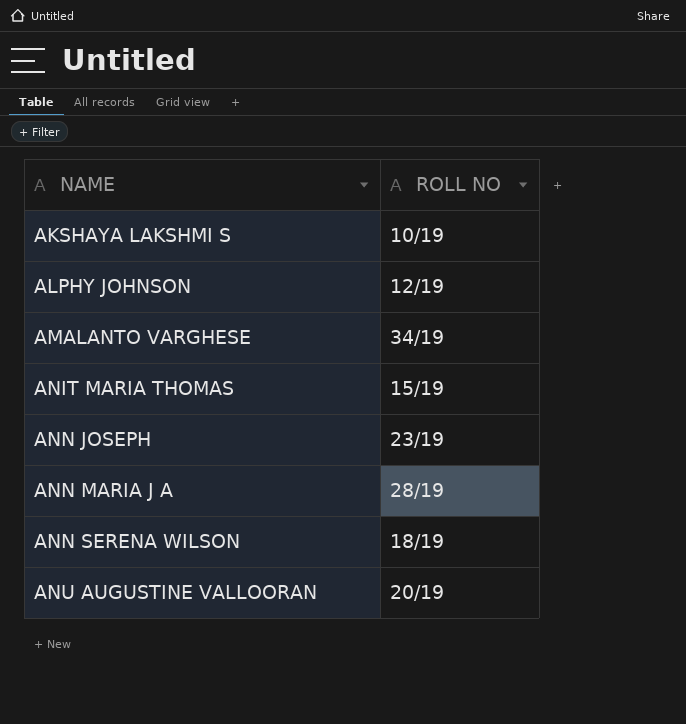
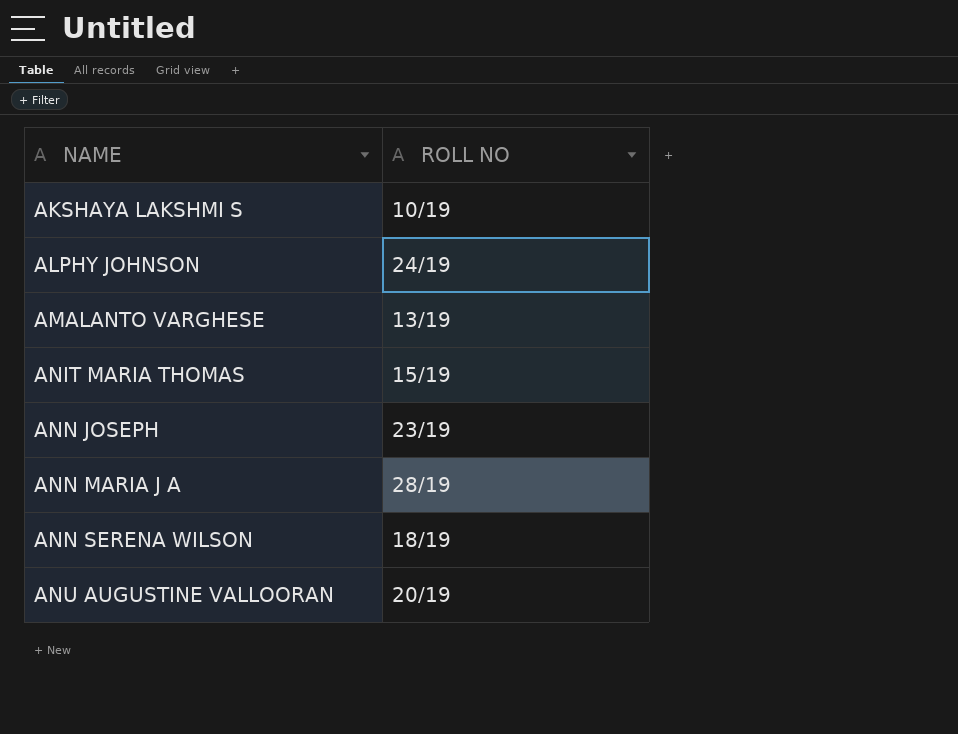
ALPHY JOHNSON | ROLL NO: 12/19 -> 24/19
AMALANTO VARGHESE | ROLL NO: 34/19 -> 13/19

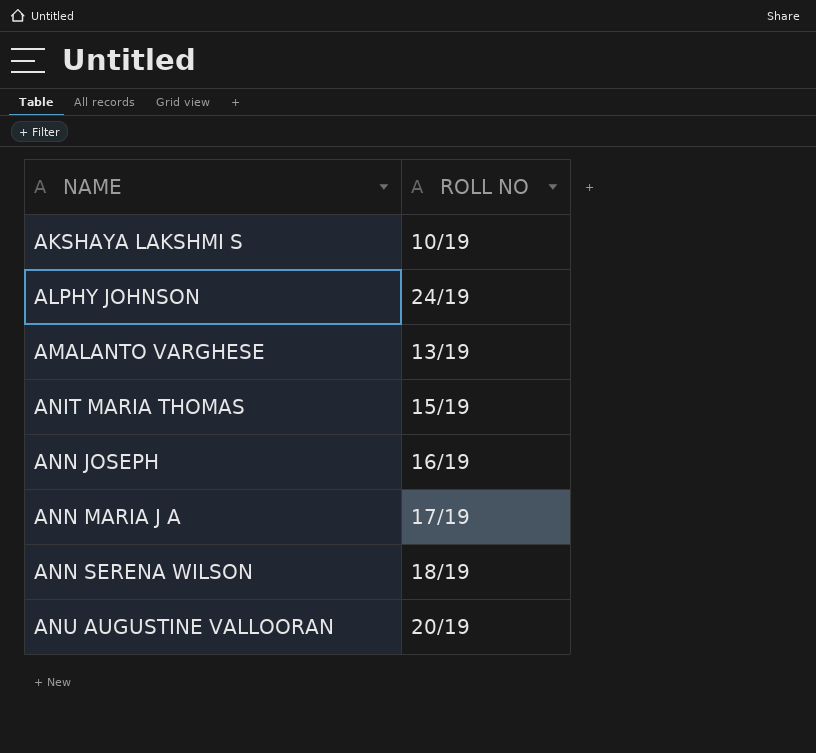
ANN JOSEPH | ROLL NO: 23/19 -> 16/19
ANN MARIA J A | ROLL NO: 28/19 -> 17/19

